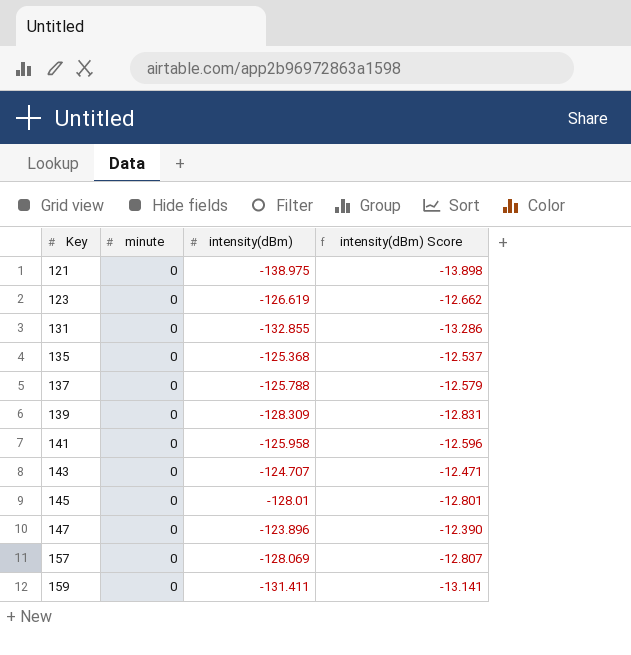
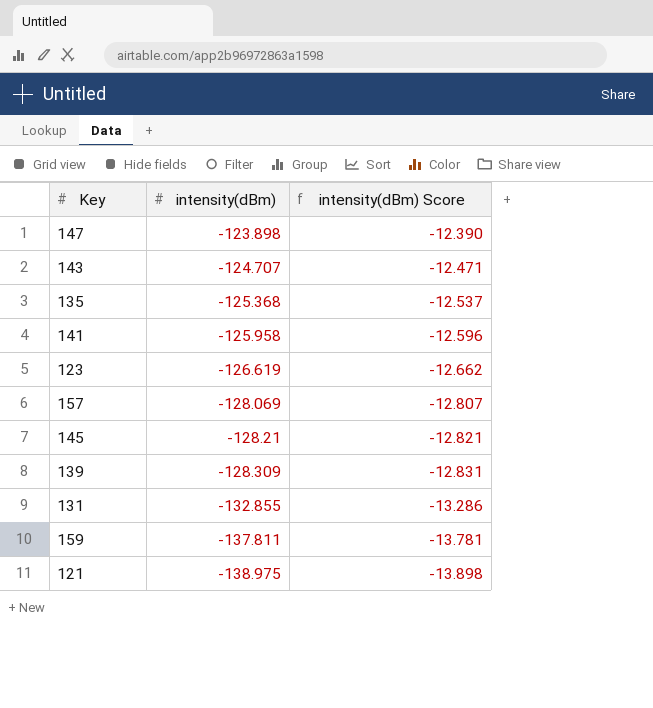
row order: Key ascending -> intensity(dBm) descending
column minute | position: 2 -> none
row 137: 0 | -125.788 | -12.579 -> none
147 | intensity(dBm): -123.896 -> -123.898
145 | intensity(dBm): -128.01 -> -128.21
145 | intensity(dBm) Score: -12.801 -> -12.821
159 | intensity(dBm): -131.411 -> -137.811
159 | intensity(dBm) Score: -13.141 -> -13.781

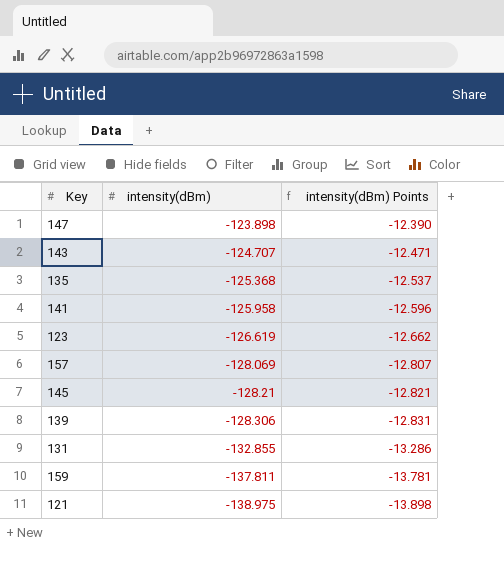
column name: intensity(dBm) Score -> intensity(dBm) Points
139 | intensity(dBm): -128.309 -> -128.306

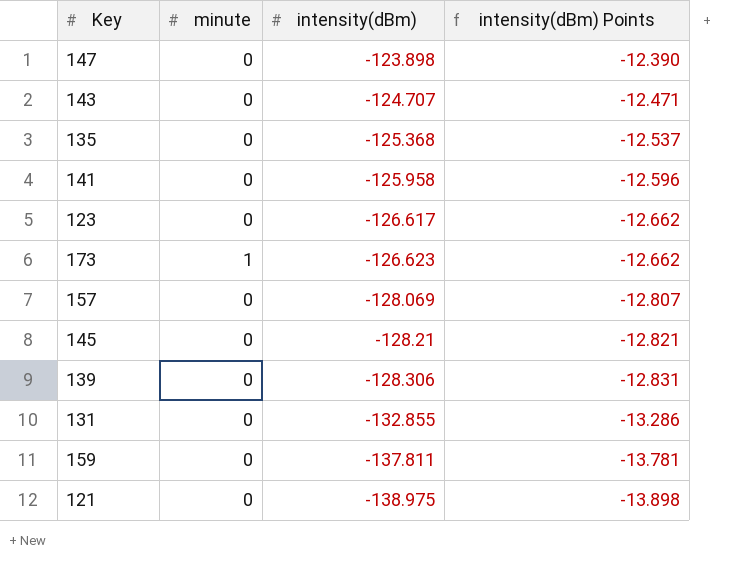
column minute | position: none -> 2
123 | intensity(dBm): -126.619 -> -126.617
row 173: none -> 1 | -126.623 | -12.662

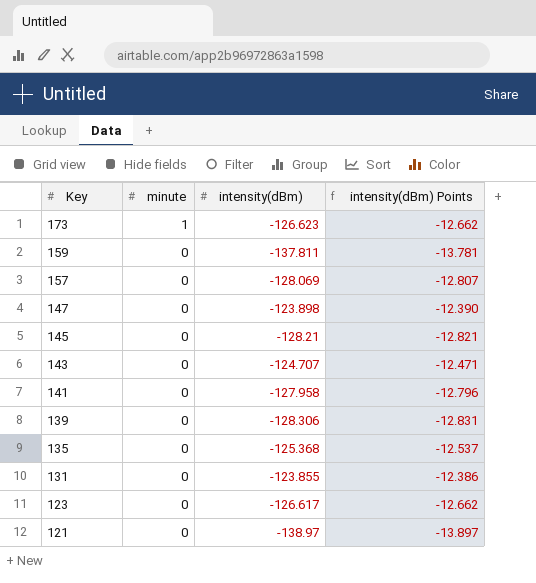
row order: intensity(dBm) descending -> Key descending
141 | intensity(dBm): -125.958 -> -127.958
141 | intensity(dBm) Points: -12.596 -> -12.796
131 | intensity(dBm): -132.855 -> -123.855
131 | intensity(dBm) Points: -13.286 -> -12.386
121 | intensity(dBm): -138.975 -> -138.97
121 | intensity(dBm) Points: -13.898 -> -13.897

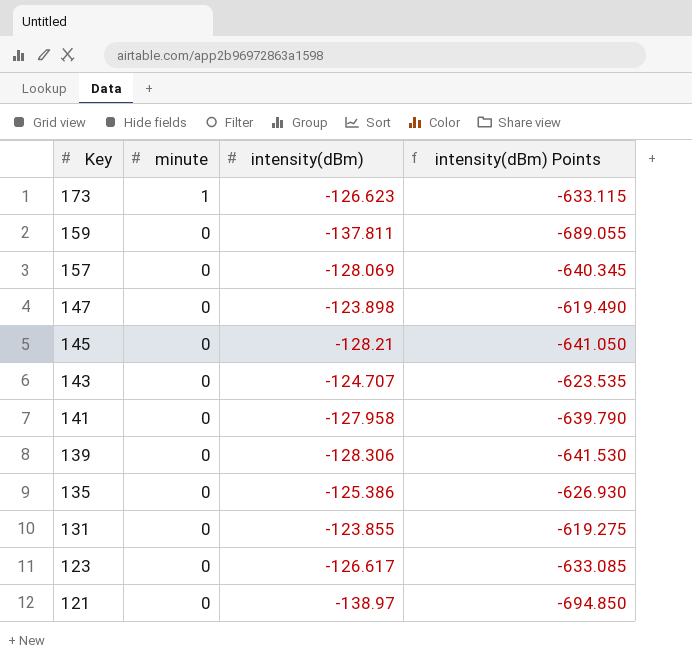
column intensity(dBm) Points | formula: [intensity(dBm)] * 0.1 -> [intensity(dBm)] * 5
135 | intensity(dBm): -125.368 -> -125.386

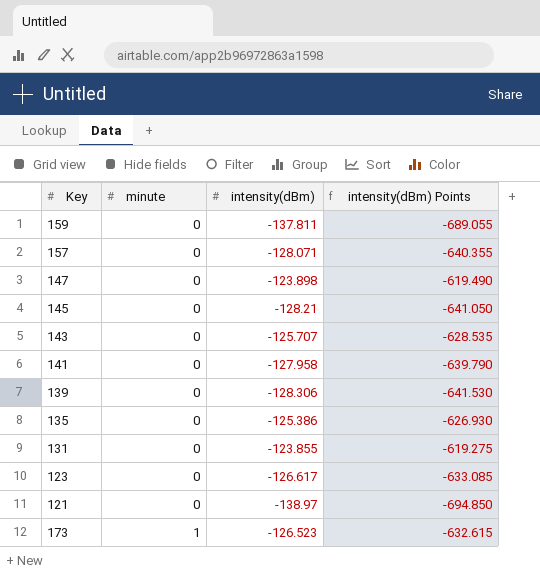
row order: Key descending -> minute ascending
157 | intensity(dBm): -128.069 -> -128.071
157 | intensity(dBm) Points: -640.345 -> -640.355
143 | intensity(dBm): -124.707 -> -125.707
143 | intensity(dBm) Points: -623.535 -> -628.535
173 | intensity(dBm): -126.623 -> -126.523
173 | intensity(dBm) Points: -633.115 -> -632.615

